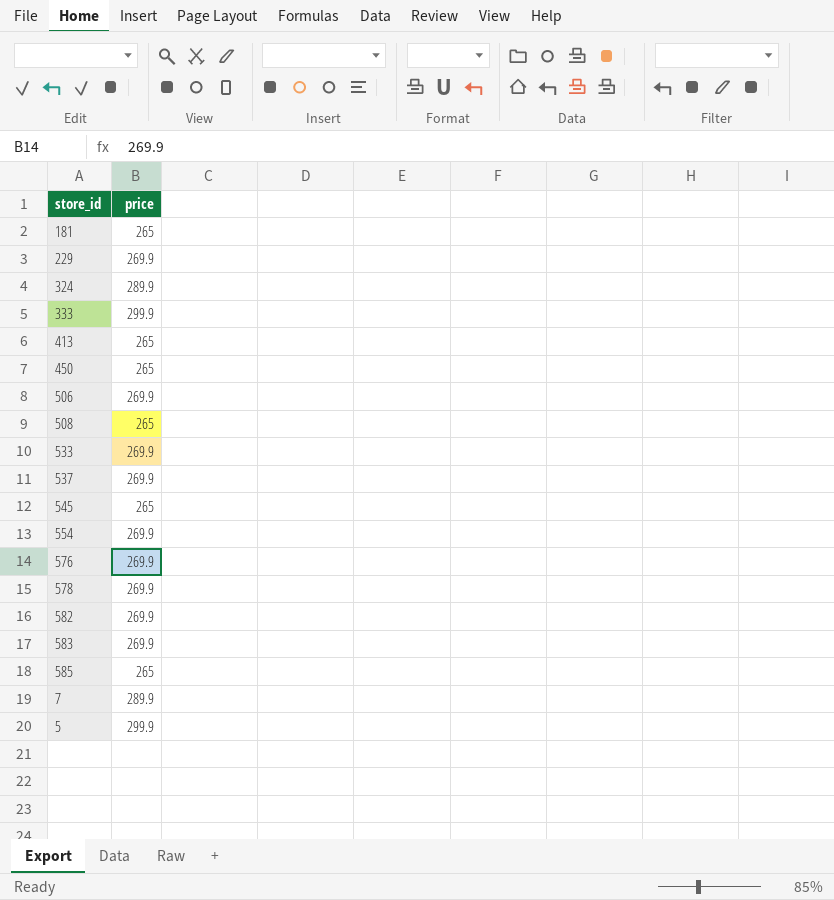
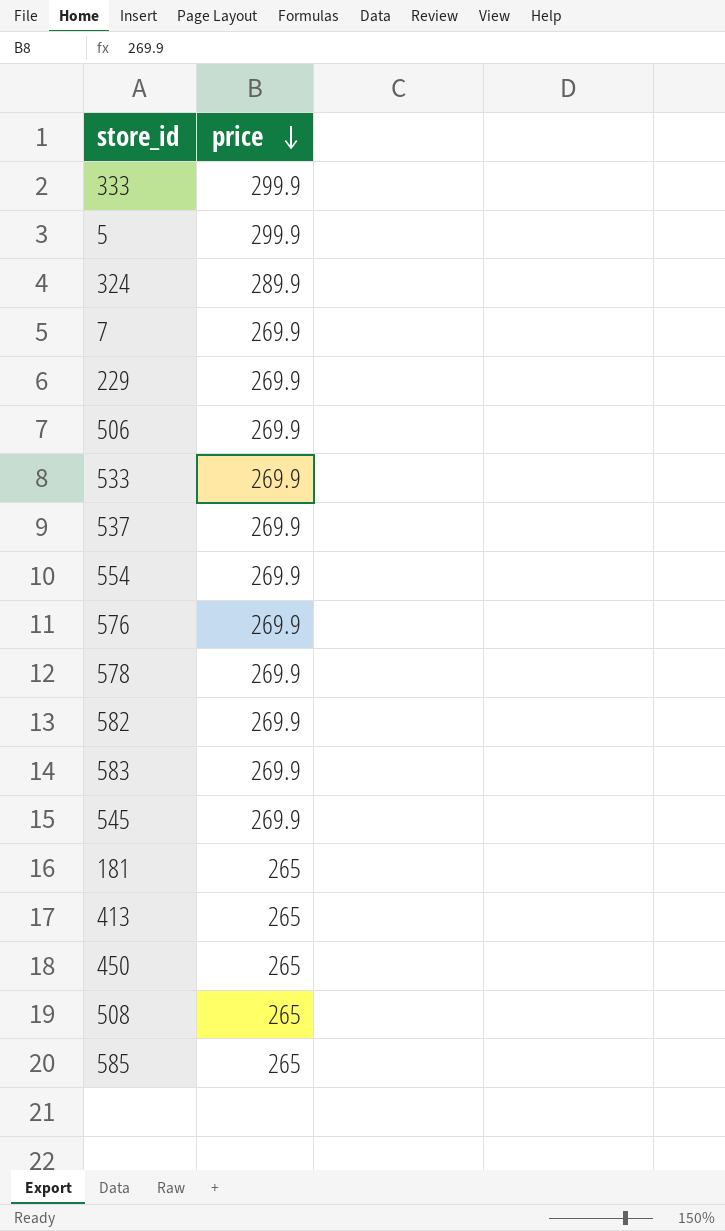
row order: none -> price descending
7 | price: 289.9 -> 269.9
545 | price: 265 -> 269.9

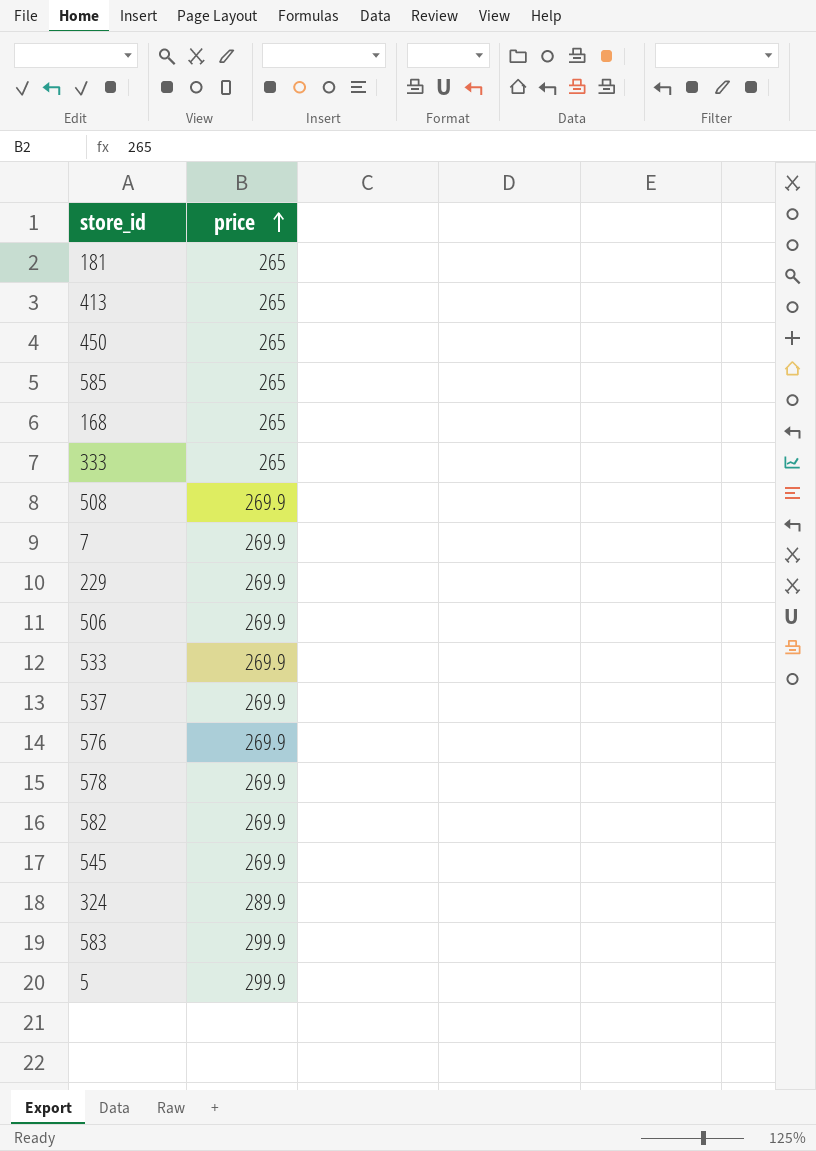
row order: price descending -> price ascending
row 554: 269.9 -> none
row 168: none -> 265
333 | price: 299.9 -> 265
508 | price: 265 -> 269.9
583 | price: 269.9 -> 299.9

